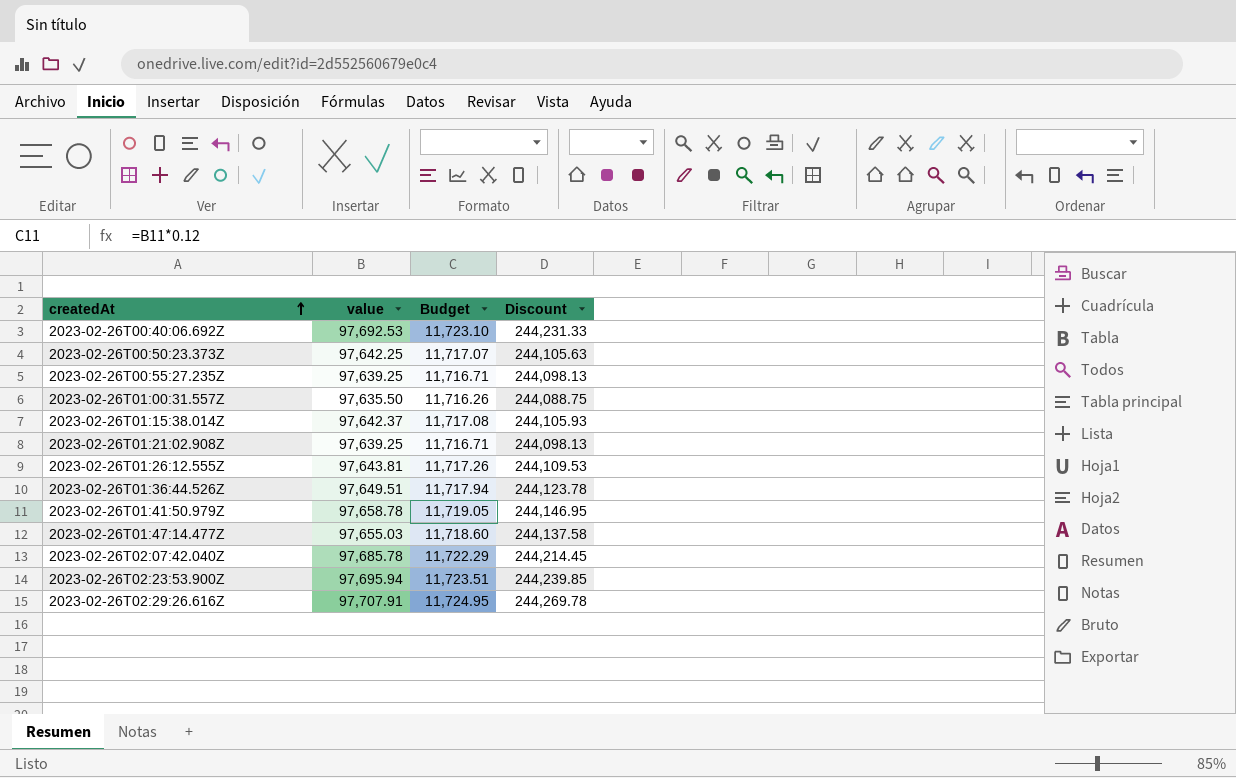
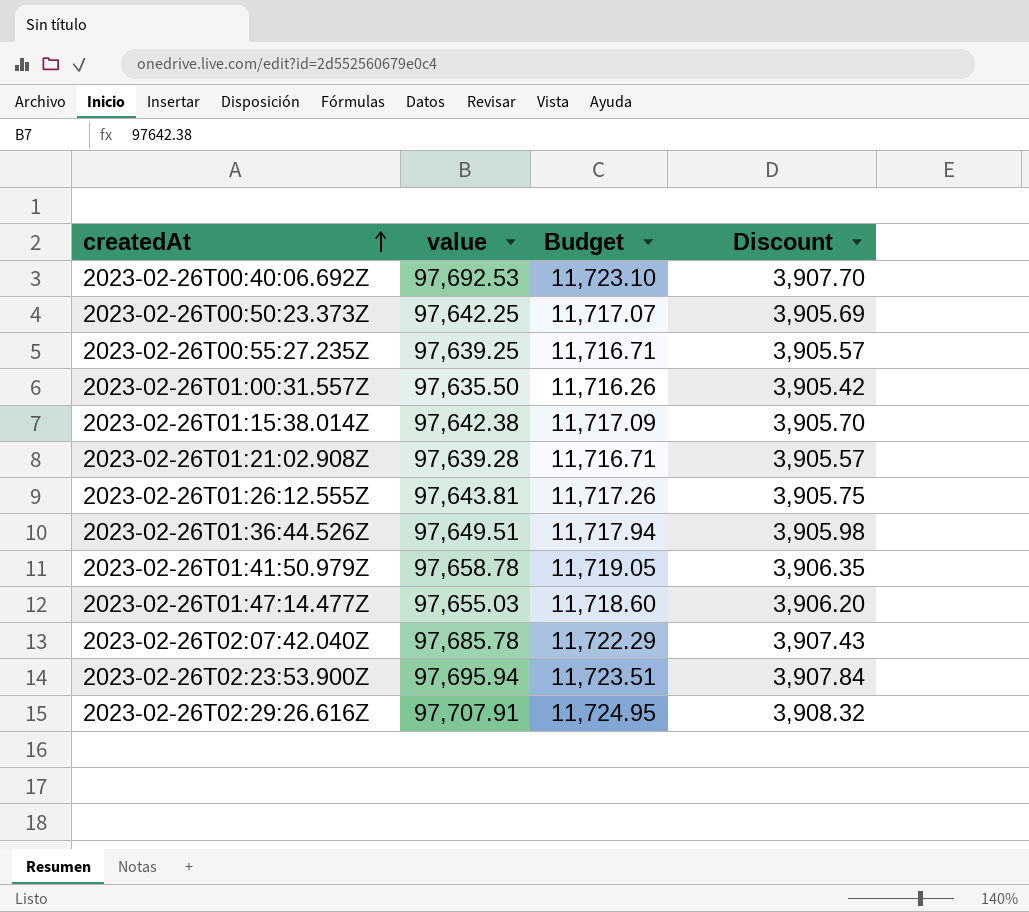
column Discount | formula: [value] * 2.5 -> [value] * 0.04
2023-02-26T01:15:38.014Z | value: 97,642.37 -> 97,642.38
2023-02-26T01:15:38.014Z | Budget: 11,717.08 -> 11,717.09
2023-02-26T01:21:02.908Z | value: 97,639.25 -> 97,639.28

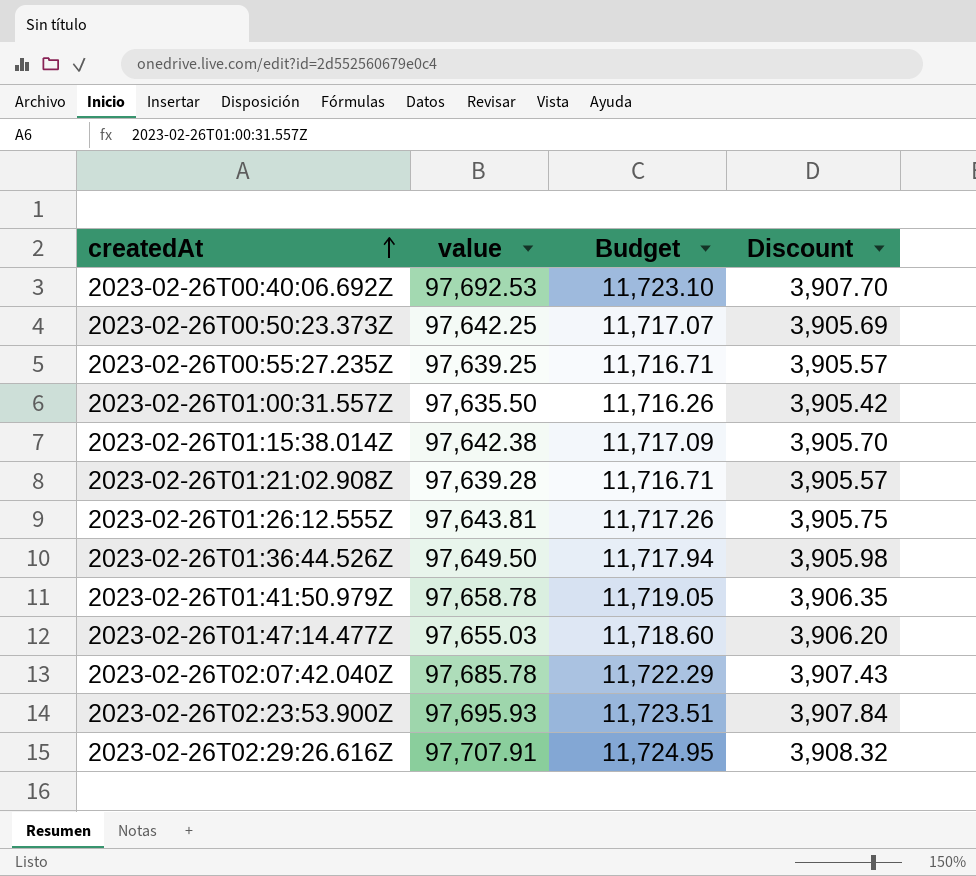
2023-02-26T01:36:44.526Z | value: 97,649.51 -> 97,649.50
2023-02-26T02:23:53.900Z | value: 97,695.94 -> 97,695.93

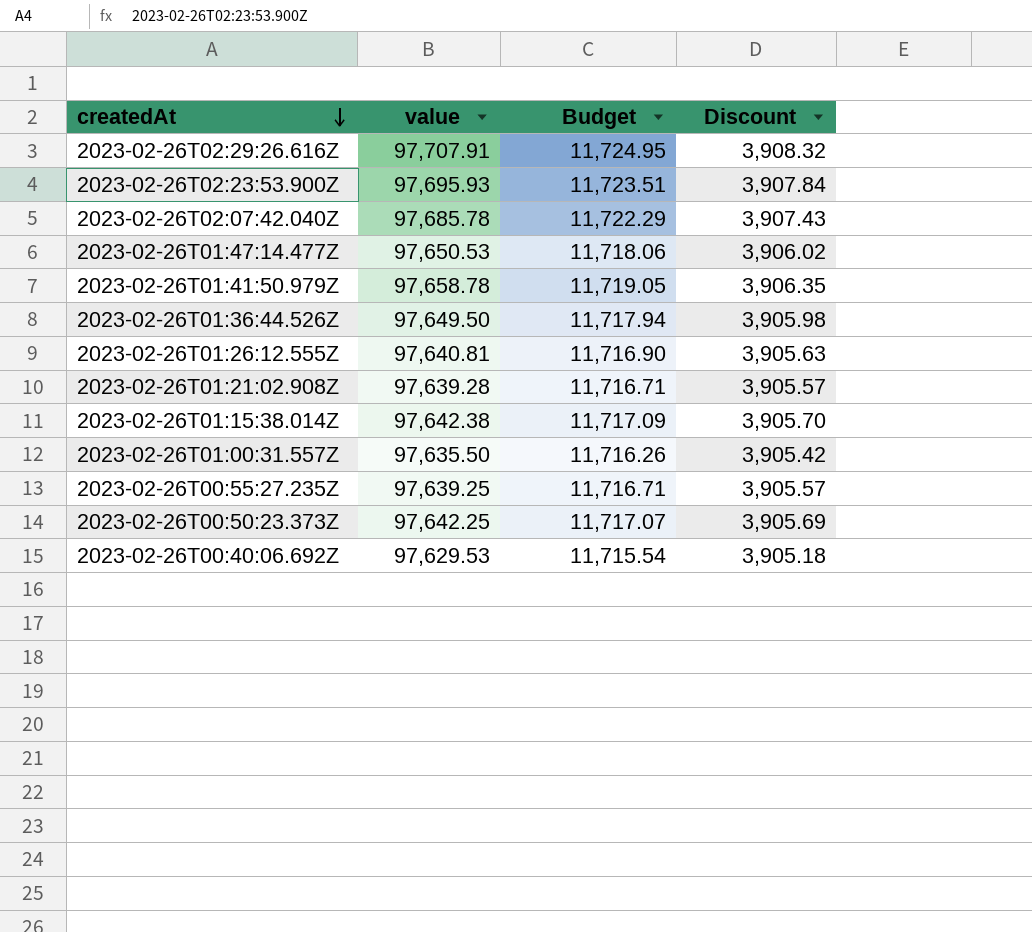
row order: createdAt ascending -> createdAt descending
2023-02-26T01:47:14.477Z | value: 97,655.03 -> 97,650.53
2023-02-26T01:47:14.477Z | Budget: 11,718.60 -> 11,718.06
2023-02-26T01:47:14.477Z | Discount: 3,906.20 -> 3,906.02
2023-02-26T01:26:12.555Z | value: 97,643.81 -> 97,640.81
2023-02-26T01:26:12.555Z | Budget: 11,717.26 -> 11,716.90
2023-02-26T01:26:12.555Z | Discount: 3,905.75 -> 3,905.63
2023-02-26T00:40:06.692Z | value: 97,692.53 -> 97,629.53
2023-02-26T00:40:06.692Z | Budget: 11,723.10 -> 11,715.54
2023-02-26T00:40:06.692Z | Discount: 3,907.70 -> 3,905.18

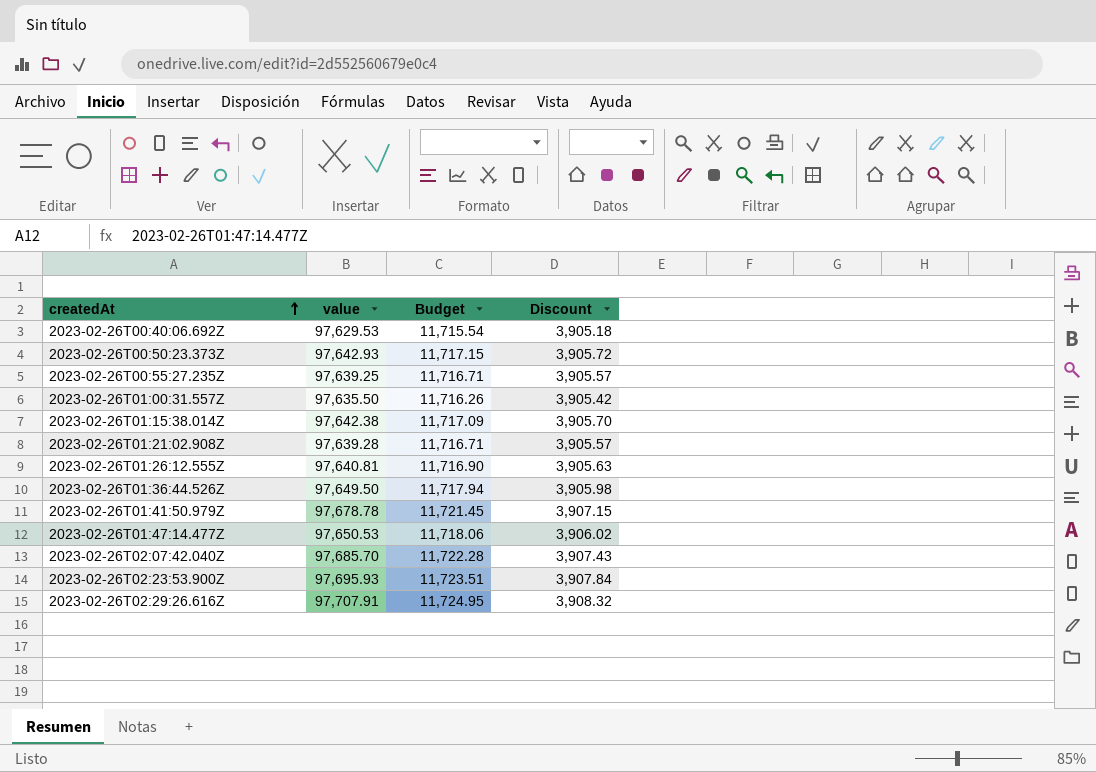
row order: createdAt descending -> createdAt ascending
2023-02-26T00:50:23.373Z | value: 97,642.25 -> 97,642.93
2023-02-26T00:50:23.373Z | Budget: 11,717.07 -> 11,717.15
2023-02-26T00:50:23.373Z | Discount: 3,905.69 -> 3,905.72
2023-02-26T01:41:50.979Z | value: 97,658.78 -> 97,678.78
2023-02-26T01:41:50.979Z | Budget: 11,719.05 -> 11,721.45
2023-02-26T01:41:50.979Z | Discount: 3,906.35 -> 3,907.15
2023-02-26T02:07:42.040Z | value: 97,685.78 -> 97,685.70
2023-02-26T02:07:42.040Z | Budget: 11,722.29 -> 11,722.28

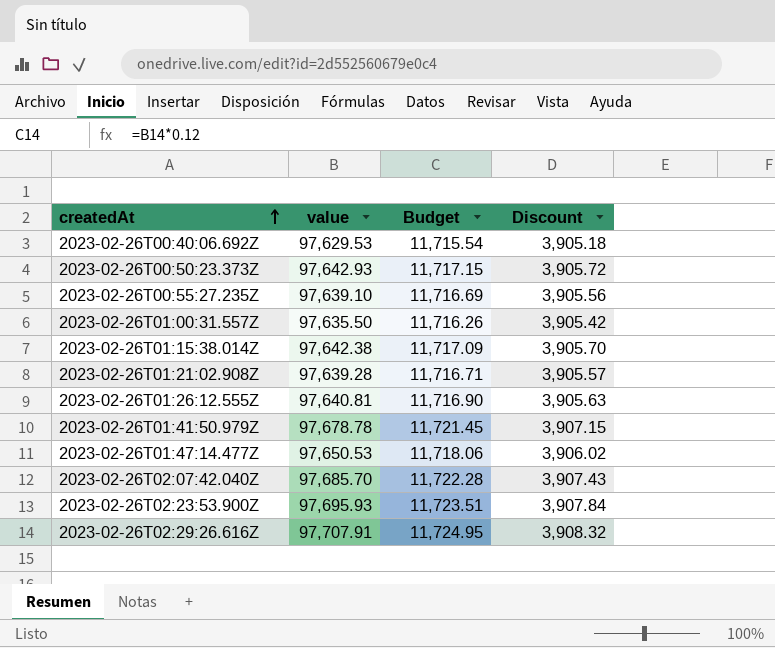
row 2023-02-26T01:36:44.526Z: 97,649.50 | 11,717.94 | 3,905.98 -> none
2023-02-26T00:55:27.235Z | value: 97,639.25 -> 97,639.10
2023-02-26T00:55:27.235Z | Budget: 11,716.71 -> 11,716.69
2023-02-26T00:55:27.235Z | Discount: 3,905.57 -> 3,905.56

